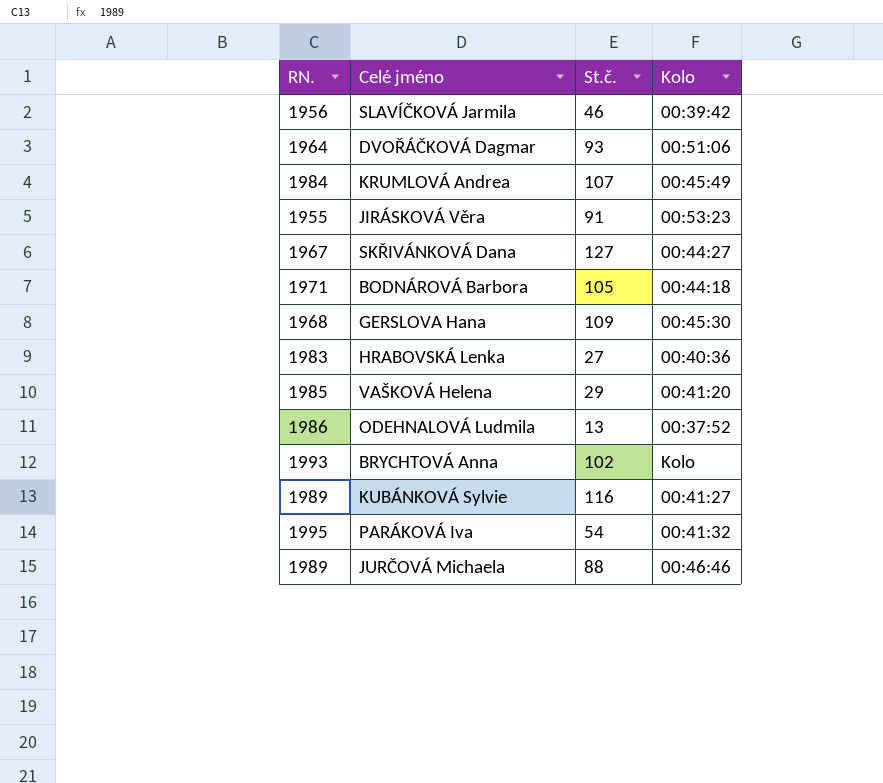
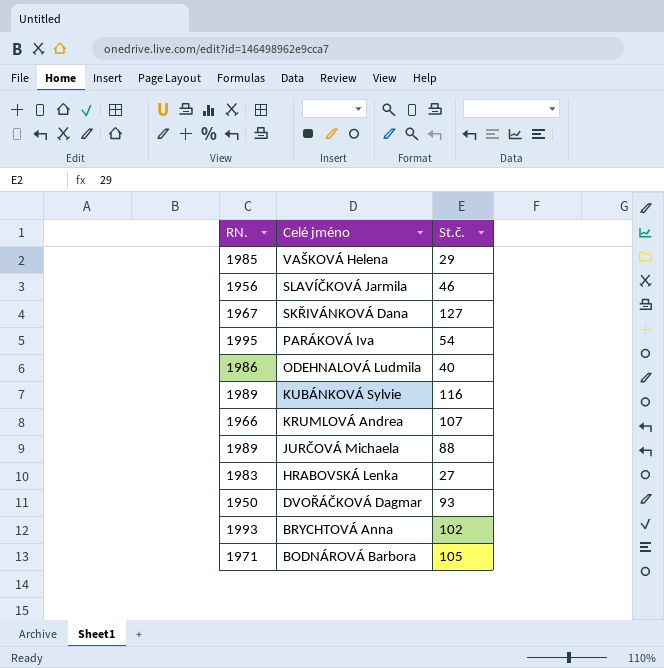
row order: none -> Celé jméno descending
column Kolo | position: 4 -> none
row JIRÁSKOVÁ Věra: 1955 | 91 | 00:53:23 -> none
row GERSLOVA Hana: 1968 | 109 | 00:45:30 -> none
ODEHNALOVÁ Ludmila | St.č.: 13 -> 40
KRUMLOVÁ Andrea | RN.: 1984 -> 1966
DVOŘÁČKOVÁ Dagmar | RN.: 1964 -> 1950

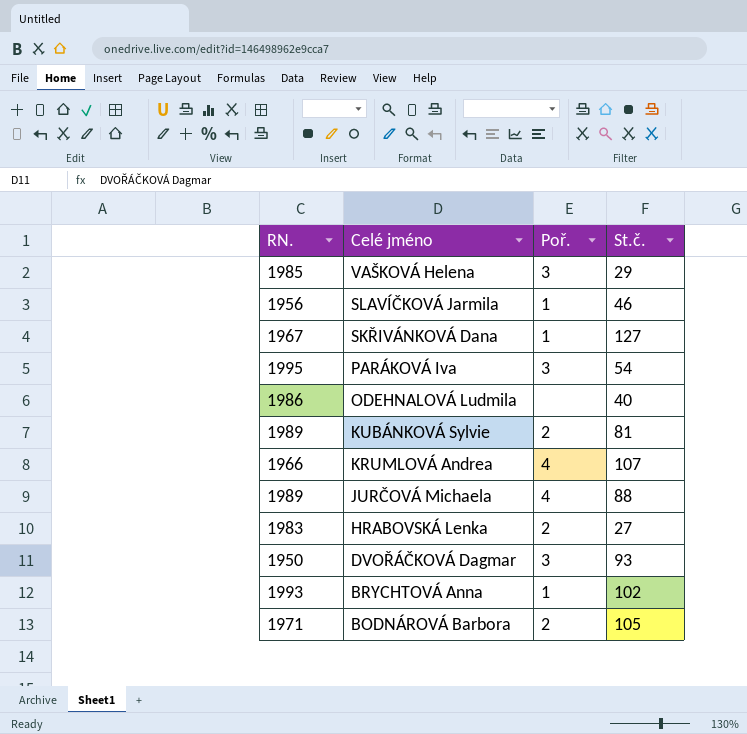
column Poř. | position: none -> 3
KUBÁNKOVÁ Sylvie | St.č.: 116 -> 81

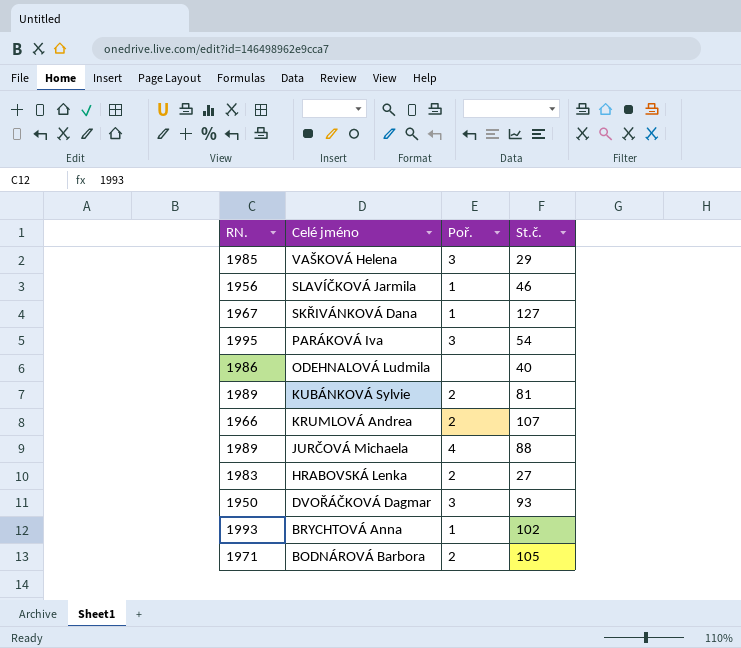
KRUMLOVÁ Andrea | Poř.: 4 -> 2

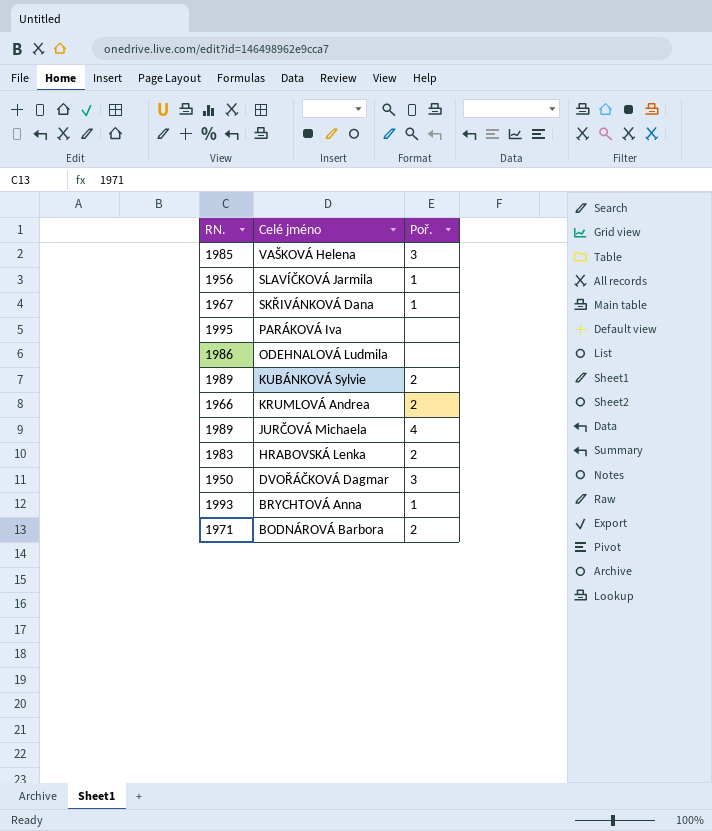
column St.č. | position: 4 -> none
PARÁKOVÁ Iva | Poř.: 3 -> none

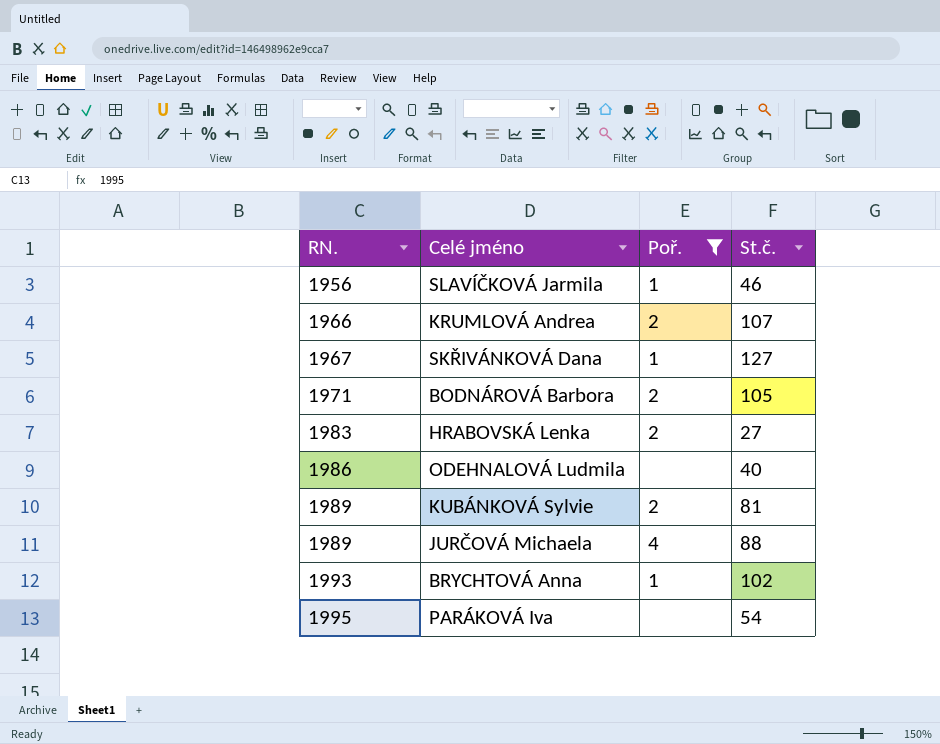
filter: none -> Poř. != 3
row order: Celé jméno descending -> RN. ascending
column St.č. | position: none -> 4

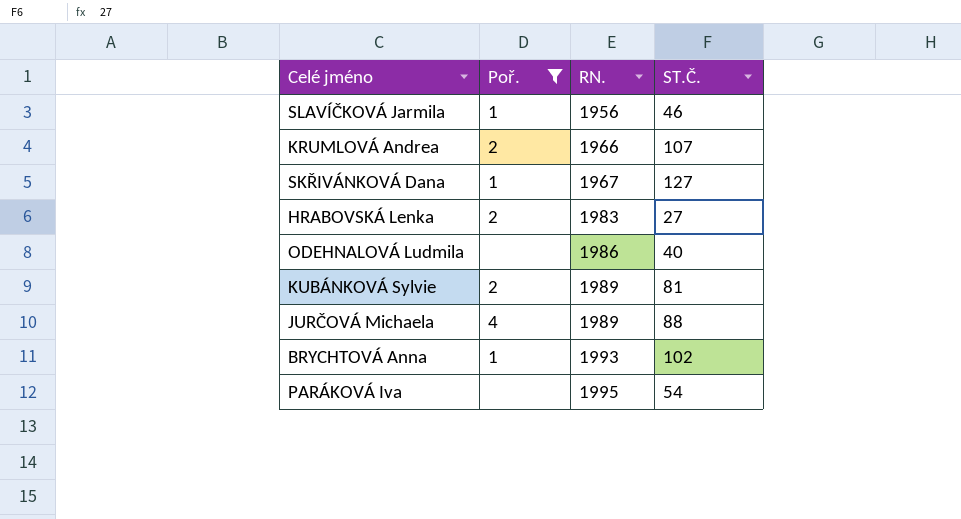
column RN. | position: 1 -> 3
column name: St.č. -> ST.Č.
row BODNÁROVÁ Barbora: 1971 | 2 | 105 -> none

